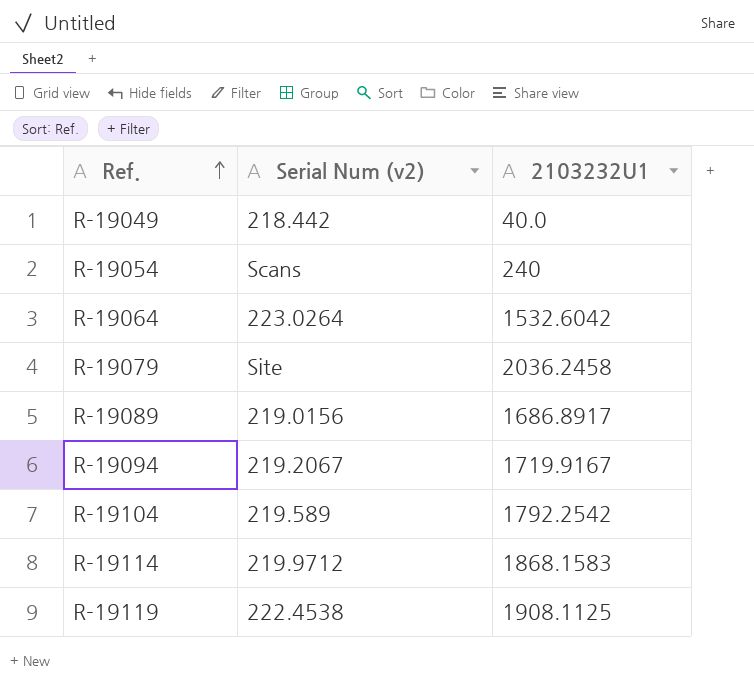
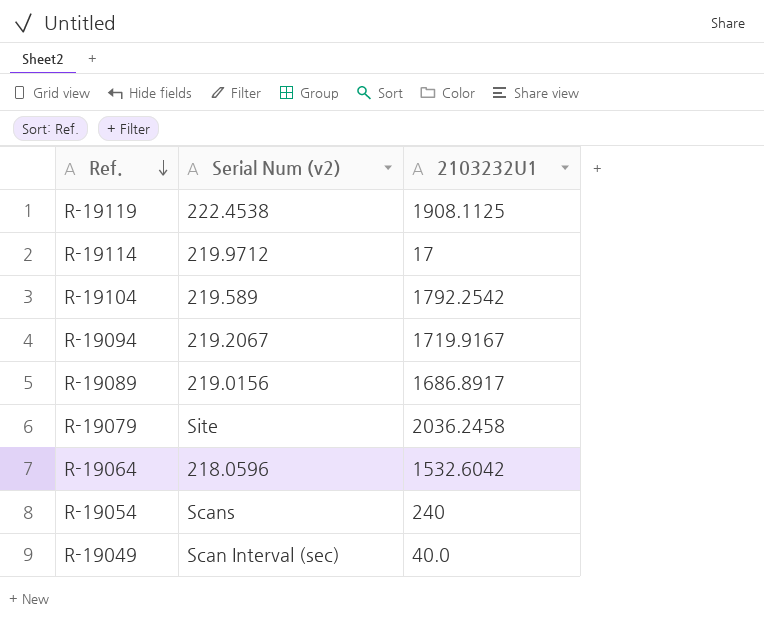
row order: Ref. ascending -> Ref. descending
R-19114 | 2103232U1: 1868.1583 -> 17
R-19064 | Serial Num (v2): 223.0264 -> 218.0596
R-19049 | Serial Num (v2): 218.442 -> Scan Interval (sec)

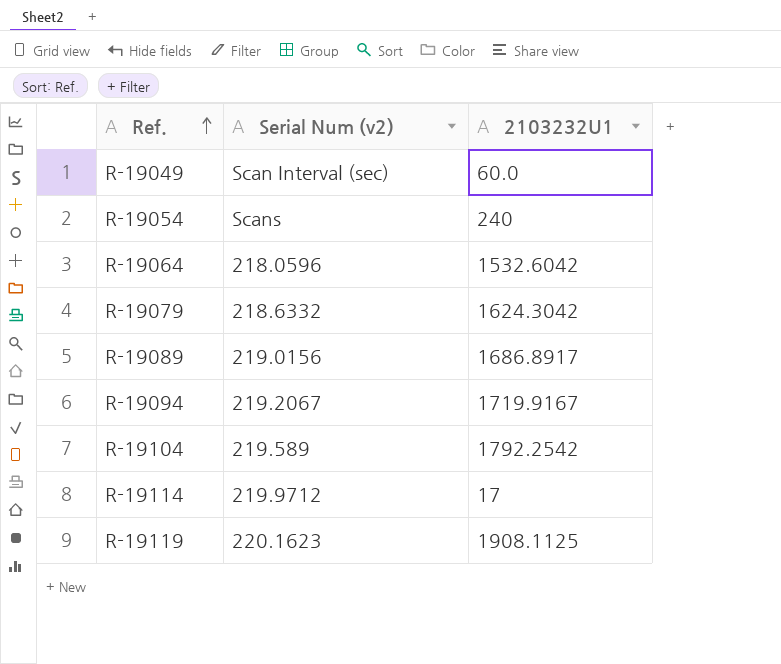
row order: Ref. descending -> Ref. ascending
R-19049 | 2103232U1: 40.0 -> 60.0
R-19079 | Serial Num (v2): Site -> 218.6332
R-19079 | 2103232U1: 2036.2458 -> 1624.3042
R-19119 | Serial Num (v2): 222.4538 -> 220.1623

